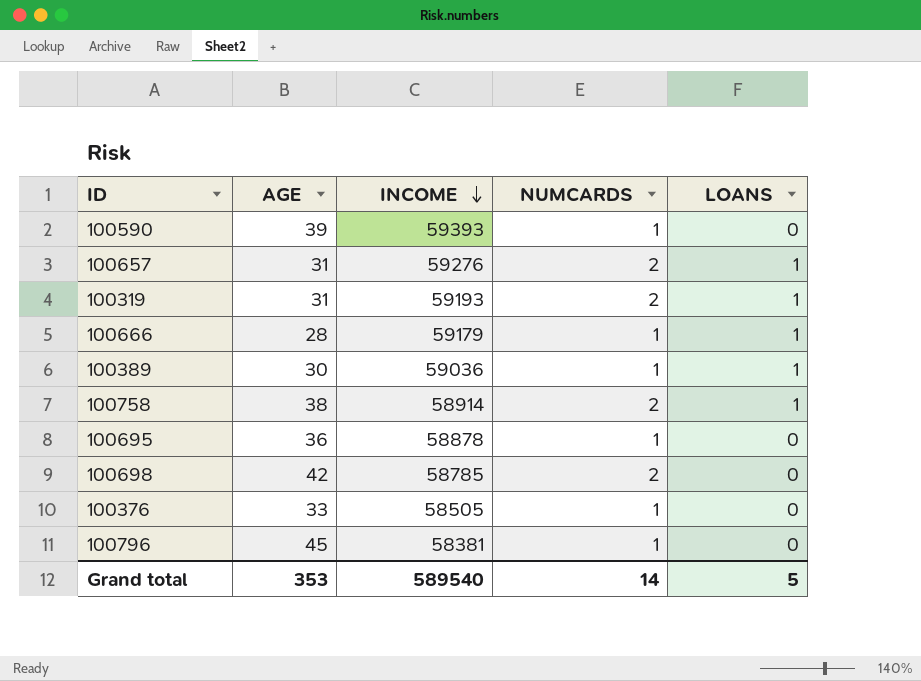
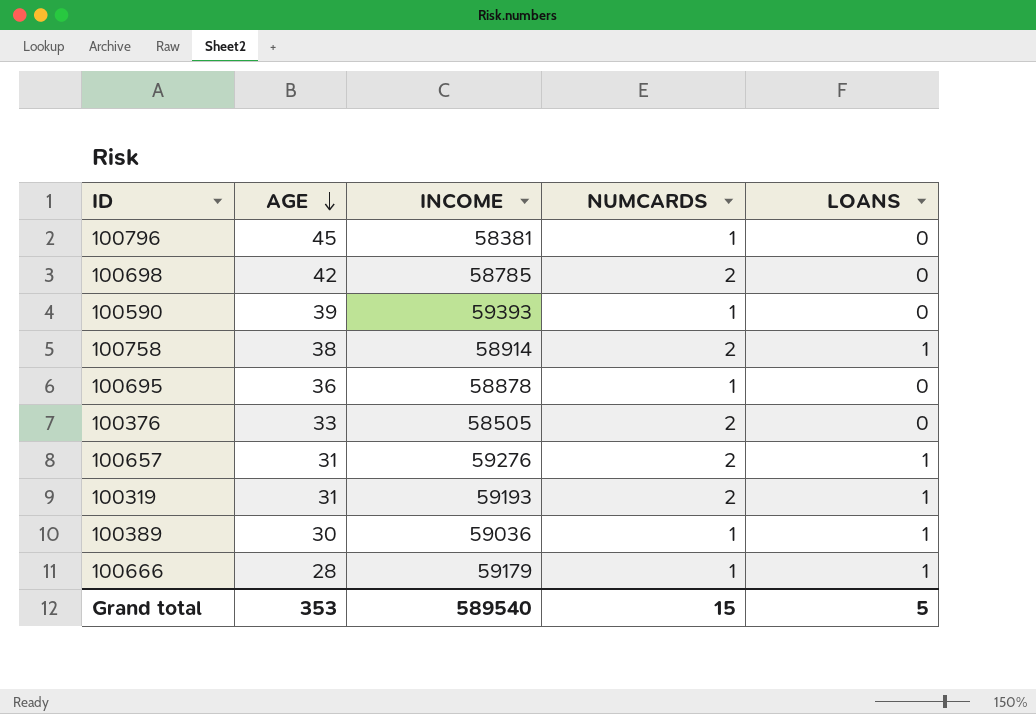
row order: INCOME descending -> AGE descending
100376 | NUMCARDS: 1 -> 2
Grand total | NUMCARDS: 14 -> 15

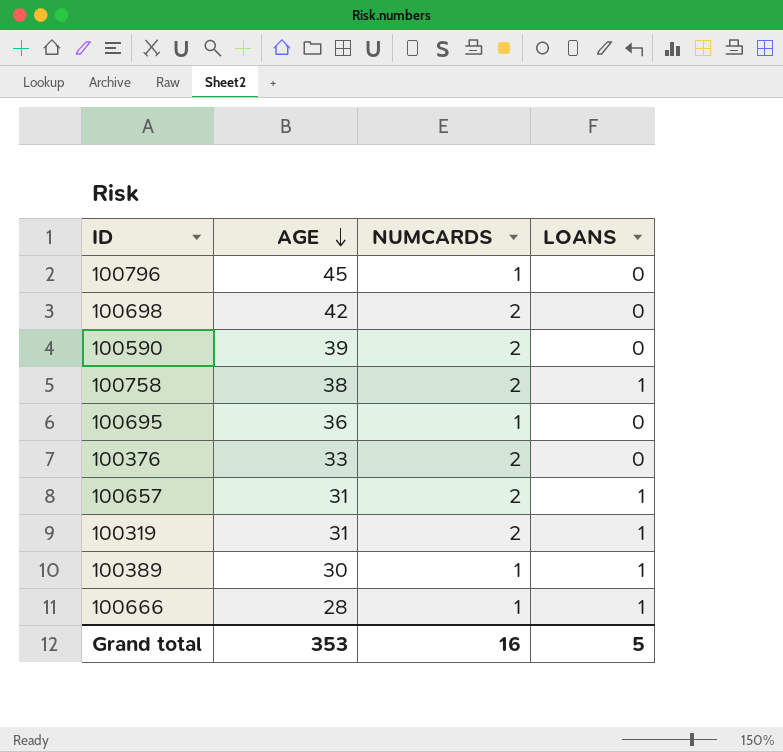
column INCOME | position: 3 -> none
100590 | NUMCARDS: 1 -> 2
Grand total | NUMCARDS: 15 -> 16

